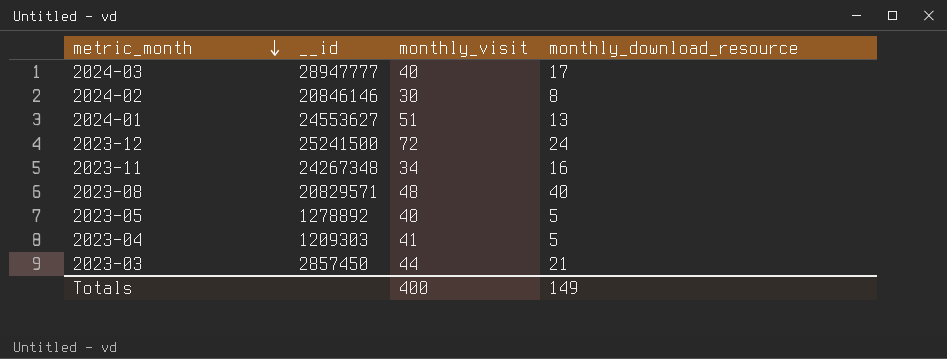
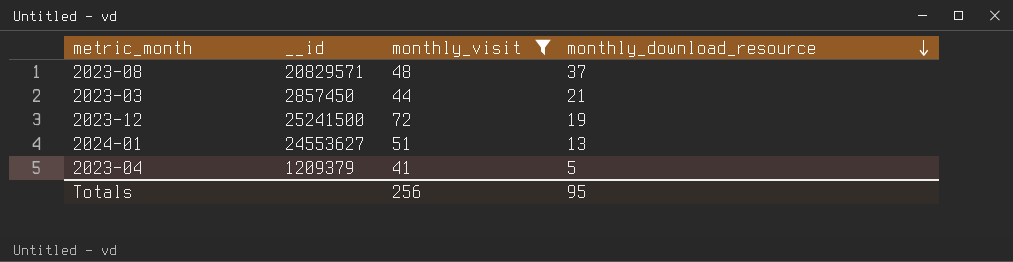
filter: none -> monthly_visit >= 41
row order: metric_month descending -> monthly_download_resource descending
2023-08 | monthly_download_resource: 40 -> 37
2023-12 | monthly_download_resource: 24 -> 19
2023-04 | __id: 1209303 -> 1209379
Totals | monthly_visit: 400 -> 256
Totals | monthly_download_resource: 149 -> 95

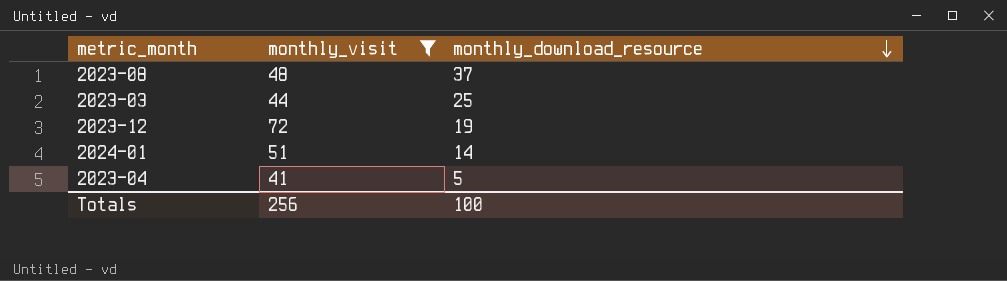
column __id | position: 2 -> none
2023-03 | monthly_download_resource: 21 -> 25
2024-01 | monthly_download_resource: 13 -> 14
Totals | monthly_download_resource: 95 -> 100

